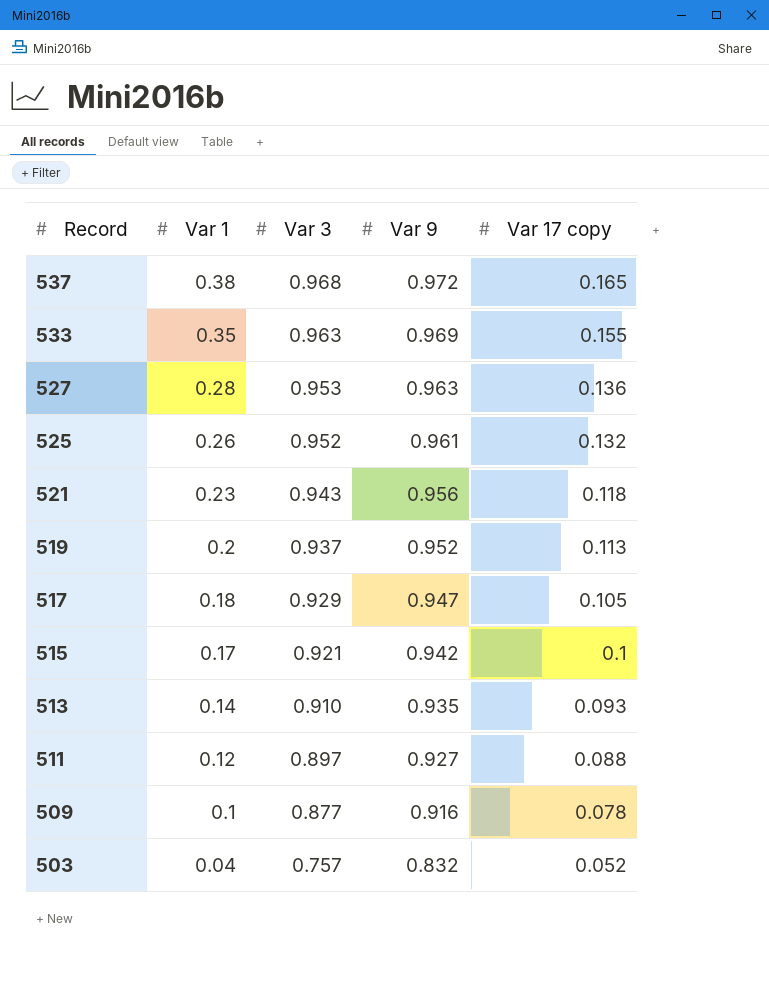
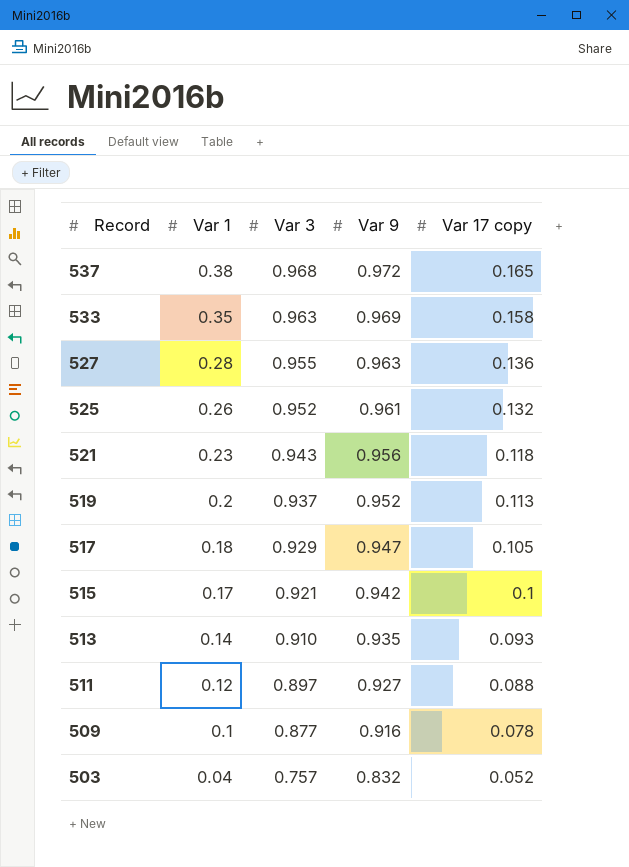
533 | Var 17 copy: 0.155 -> 0.158
527 | Var 3: 0.953 -> 0.955

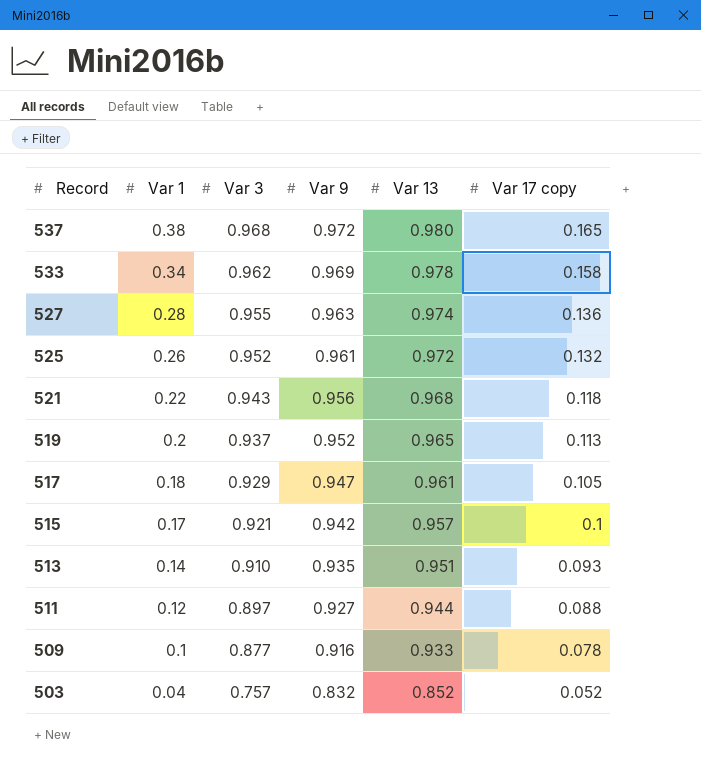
column Var 13 | position: none -> 5
533 | Var 1: 0.35 -> 0.34
533 | Var 3: 0.963 -> 0.962
521 | Var 1: 0.23 -> 0.22

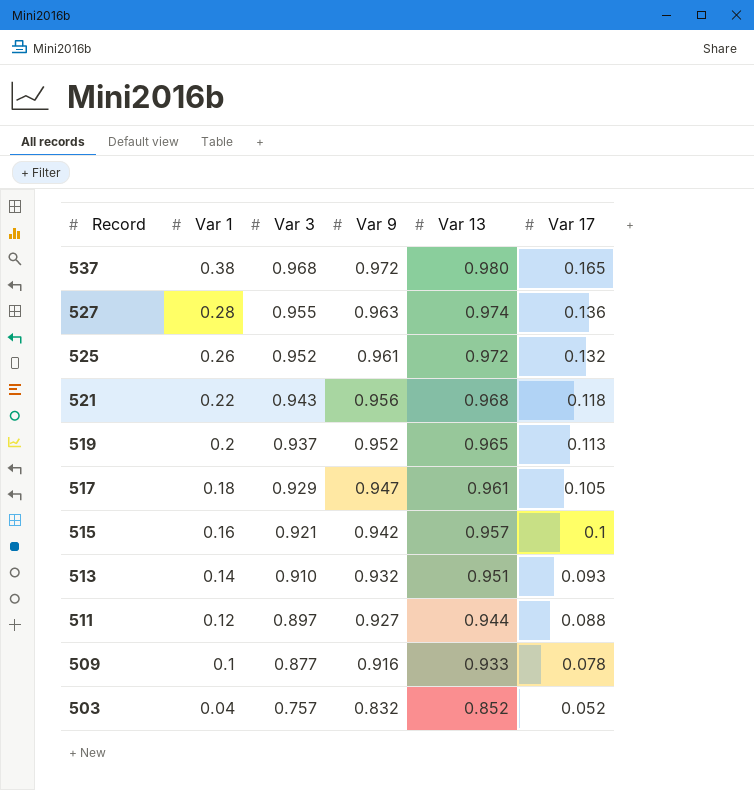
column name: Var 17 copy -> Var 17
row 533: 0.34 | 0.962 | 0.969 | 0.978 | 0.158 -> none
515 | Var 1: 0.17 -> 0.16
513 | Var 9: 0.935 -> 0.932

